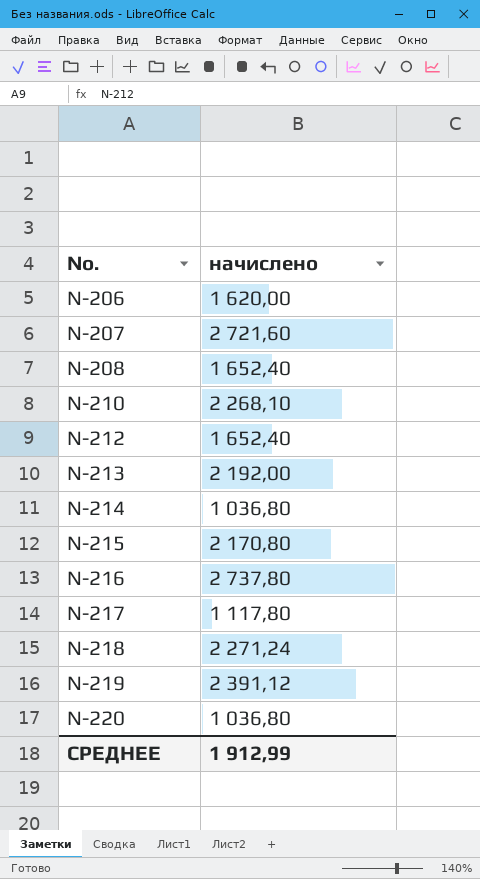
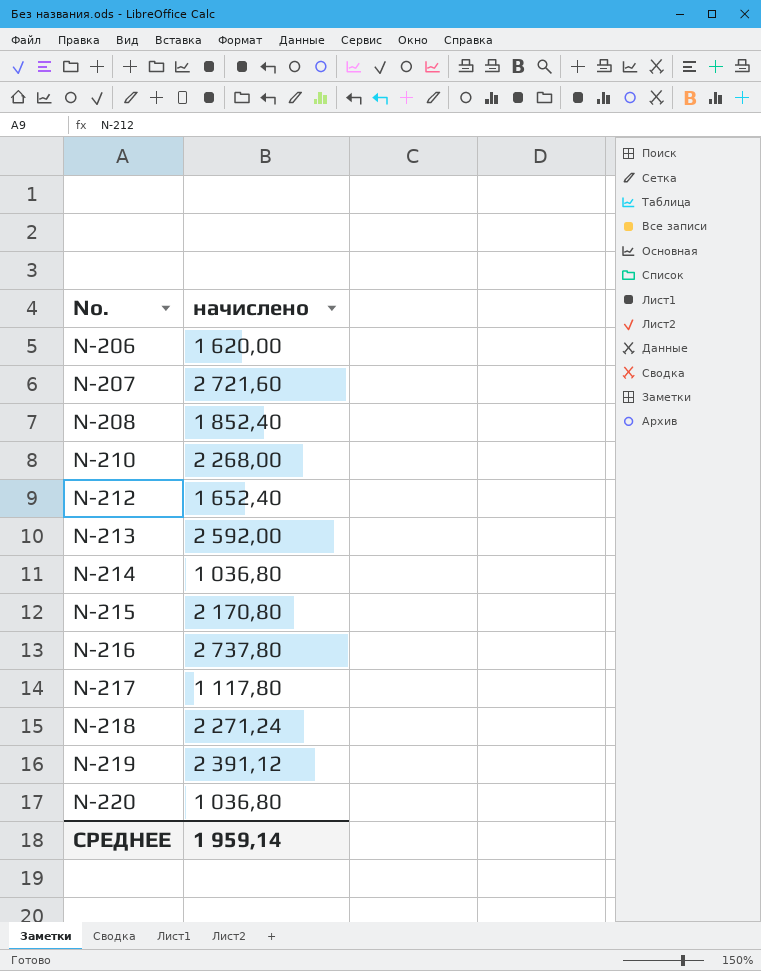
N-208 | начислено: 1 652,40 -> 1 852,40
N-210 | начислено: 2 268,10 -> 2 268,00
N-213 | начислено: 2 192,00 -> 2 592,00
СРЕДНЕЕ | начислено: 1 912,99 -> 1 959,14

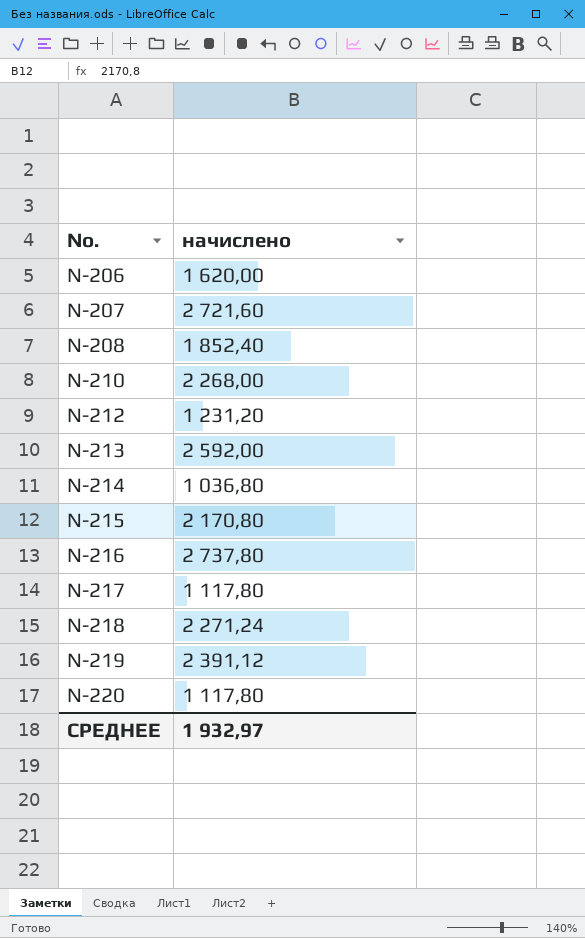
N-212 | начислено: 1 652,40 -> 1 231,20
N-220 | начислено: 1 036,80 -> 1 117,80
СРЕДНЕЕ | начислено: 1 959,14 -> 1 932,97

